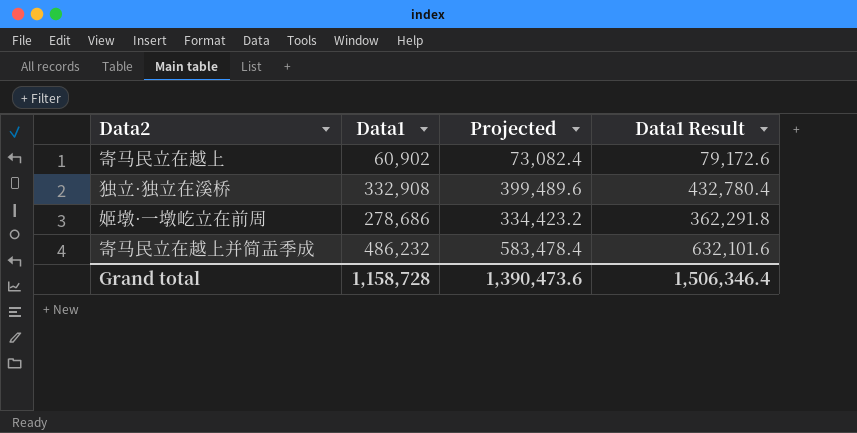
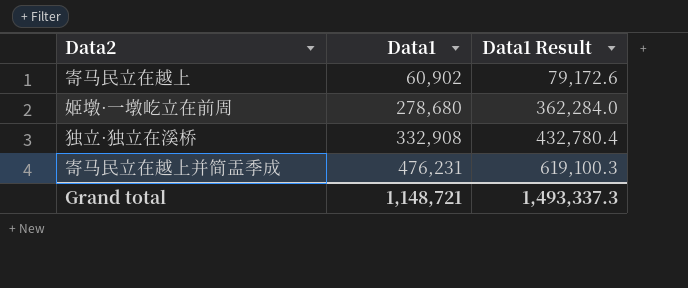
row order: none -> Data1 ascending
column Projected | formula: [Data1] * 1.2 -> none
姬墩·一墩屹立在前周 | Data1: 278,686 -> 278,680
姬墩·一墩屹立在前周 | Data1 Result: 362,291.8 -> 362,284.0
寄马民立在越上并简盂季成 | Data1: 486,232 -> 476,231
寄马民立在越上并简盂季成 | Data1 Result: 632,101.6 -> 619,100.3
Grand total | Data1: 1,158,728 -> 1,148,721
Grand total | Data1 Result: 1,506,346.4 -> 1,493,337.3

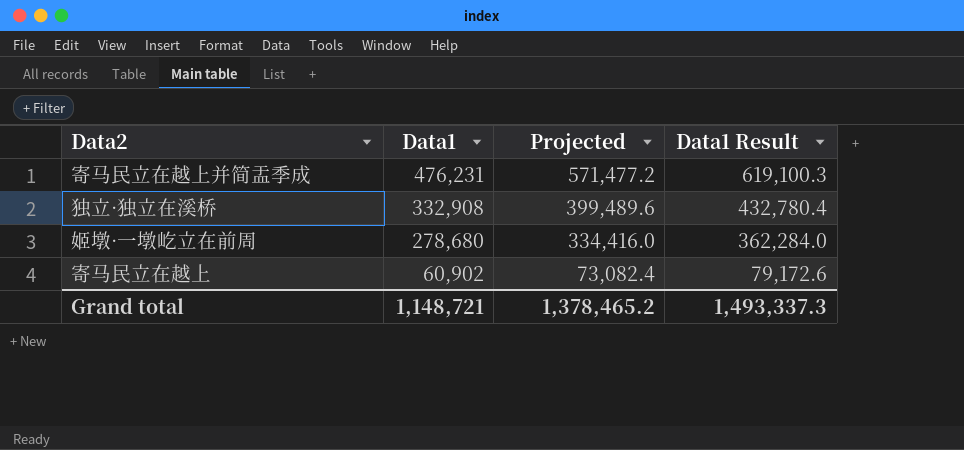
row order: Data1 ascending -> Data1 descending
column Projected | formula: none -> [Data1] * 1.2

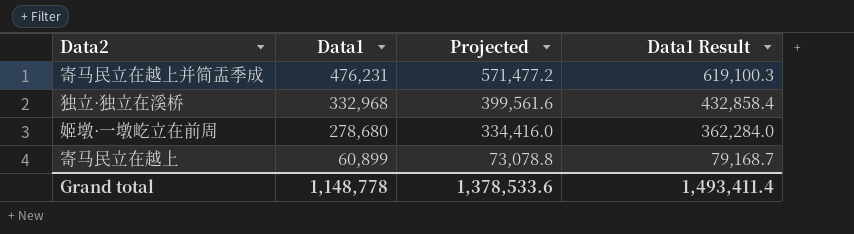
独立·独立在溪桥 | Data1: 332,908 -> 332,968
独立·独立在溪桥 | Projected: 399,489.6 -> 399,561.6
独立·独立在溪桥 | Data1 Result: 432,780.4 -> 432,858.4
寄马民立在越上 | Data1: 60,902 -> 60,899
寄马民立在越上 | Projected: 73,082.4 -> 73,078.8
寄马民立在越上 | Data1 Result: 79,172.6 -> 79,168.7
Grand total | Data1: 1,148,721 -> 1,148,778
Grand total | Projected: 1,378,465.2 -> 1,378,533.6
Grand total | Data1 Result: 1,493,337.3 -> 1,493,411.4

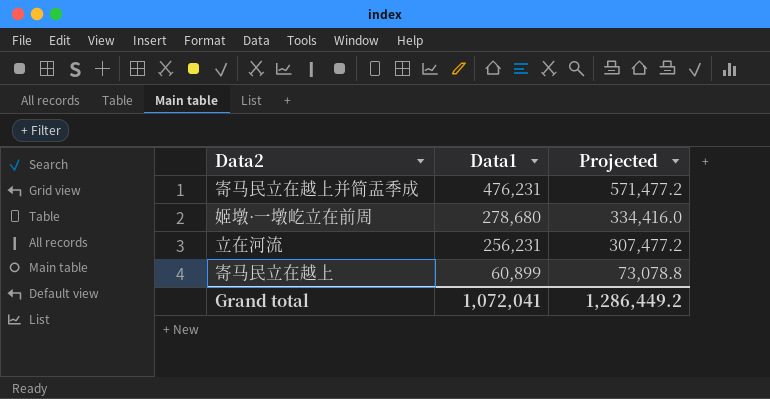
column Data1 Result | formula: [Data1] * 1.3 -> none
row 独立·独立在溪桥: 332,968 | 399,561.6 | 432,858.4 -> none
row 立在河流: none -> 256,231 | 307,477.2
Grand total | Data1: 1,148,778 -> 1,072,041
Grand total | Projected: 1,378,533.6 -> 1,286,449.2

